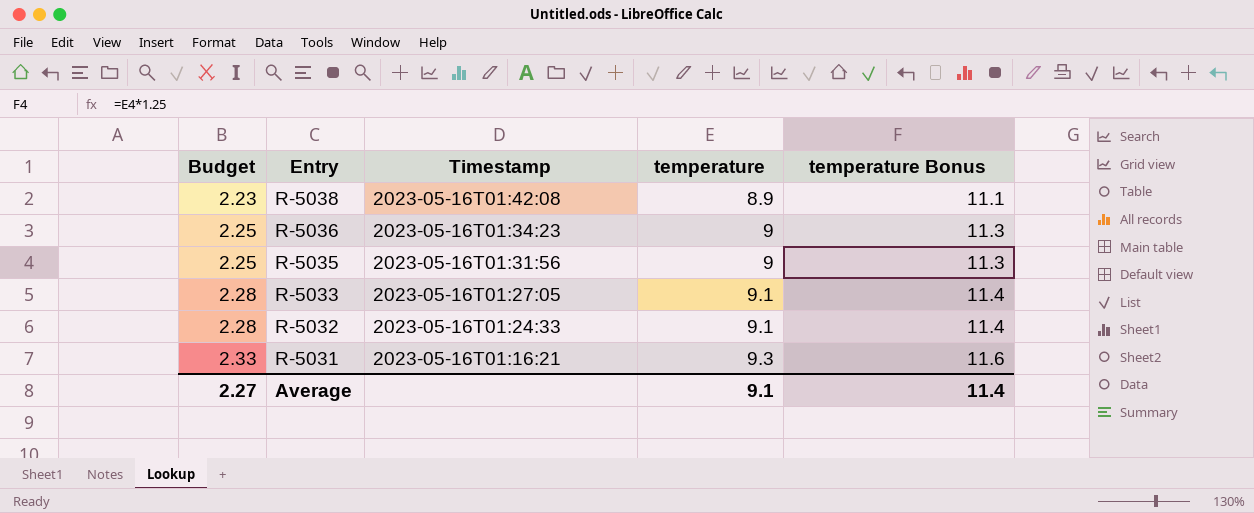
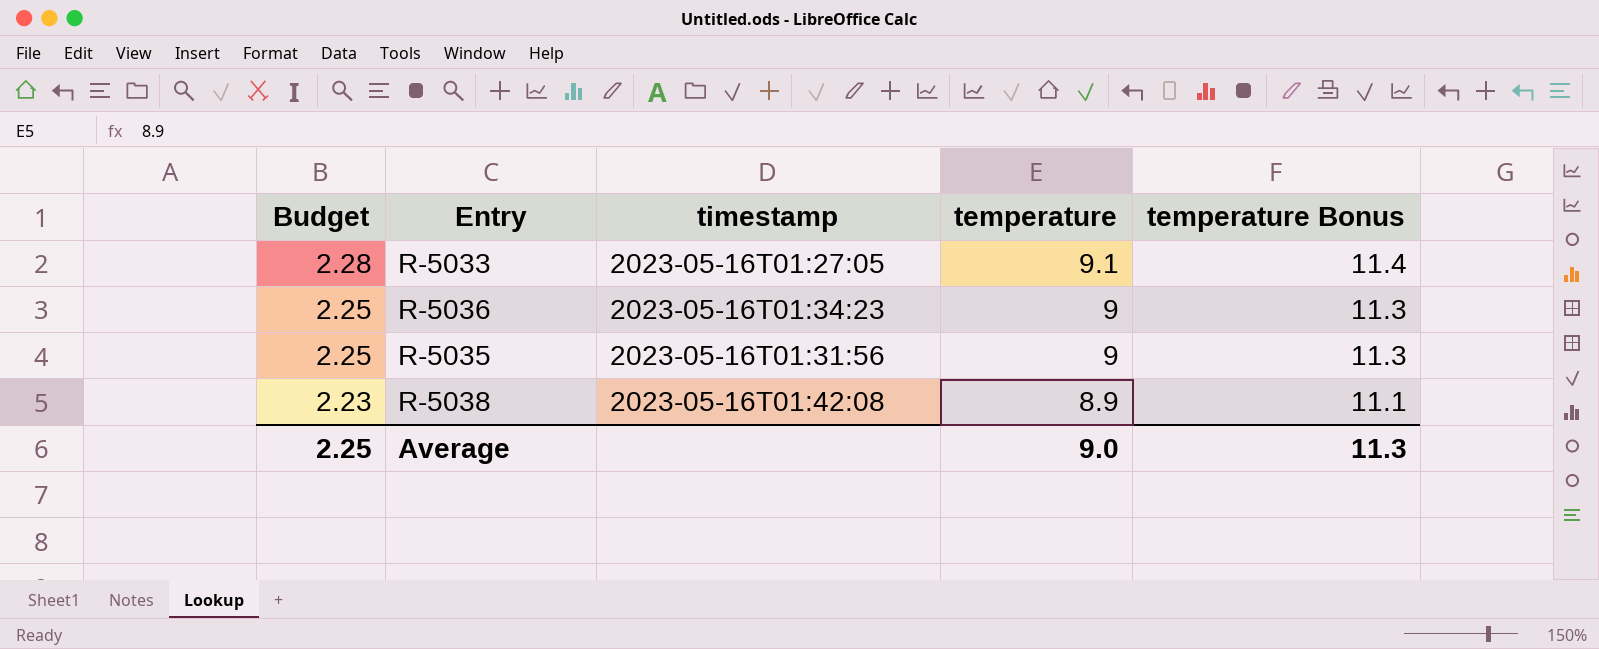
row order: Budget ascending -> Budget descending
column name: Timestamp -> timestamp
row R-5032: 2.28 | 2023-05-16T01:24:33 | 9.1 | 11.4 -> none
row R-5031: 2.33 | 2023-05-16T01:16:21 | 9.3 | 11.6 -> none
Average | Budget: 2.27 -> 2.25
Average | temperature: 9.1 -> 9.0
Average | temperature Bonus: 11.4 -> 11.3

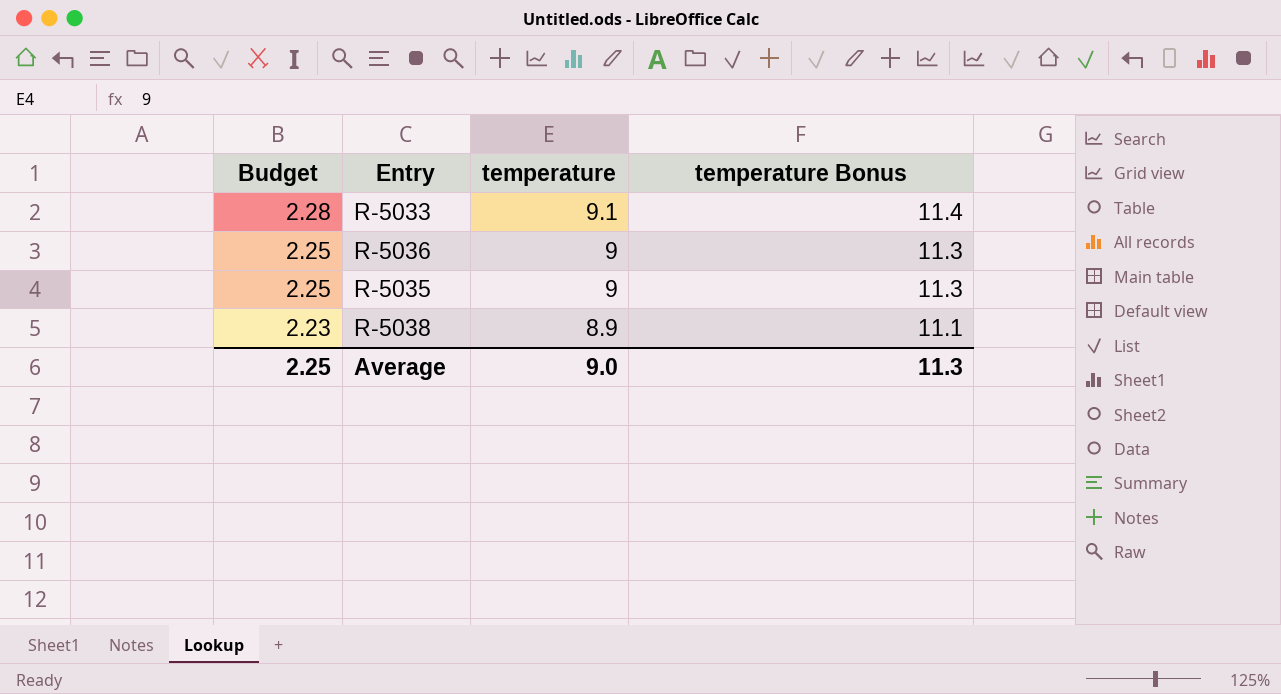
column timestamp | position: 3 -> none

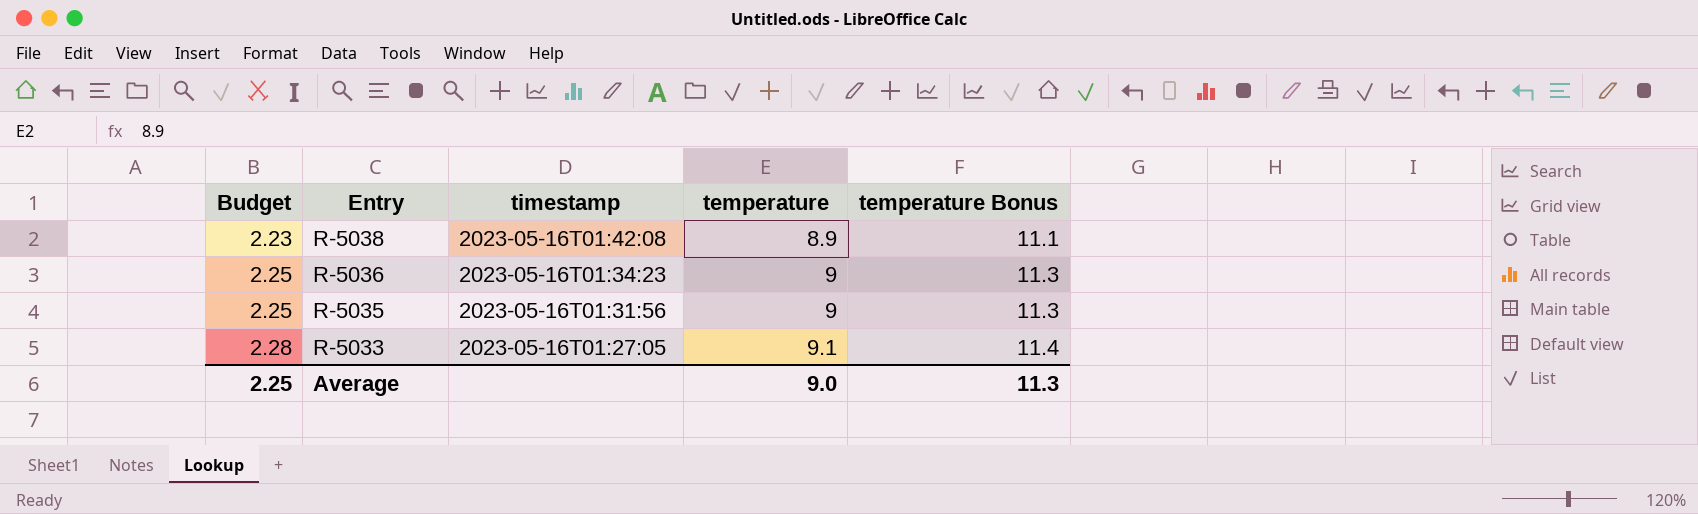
row order: Budget descending -> Budget ascending
column timestamp | position: none -> 3

